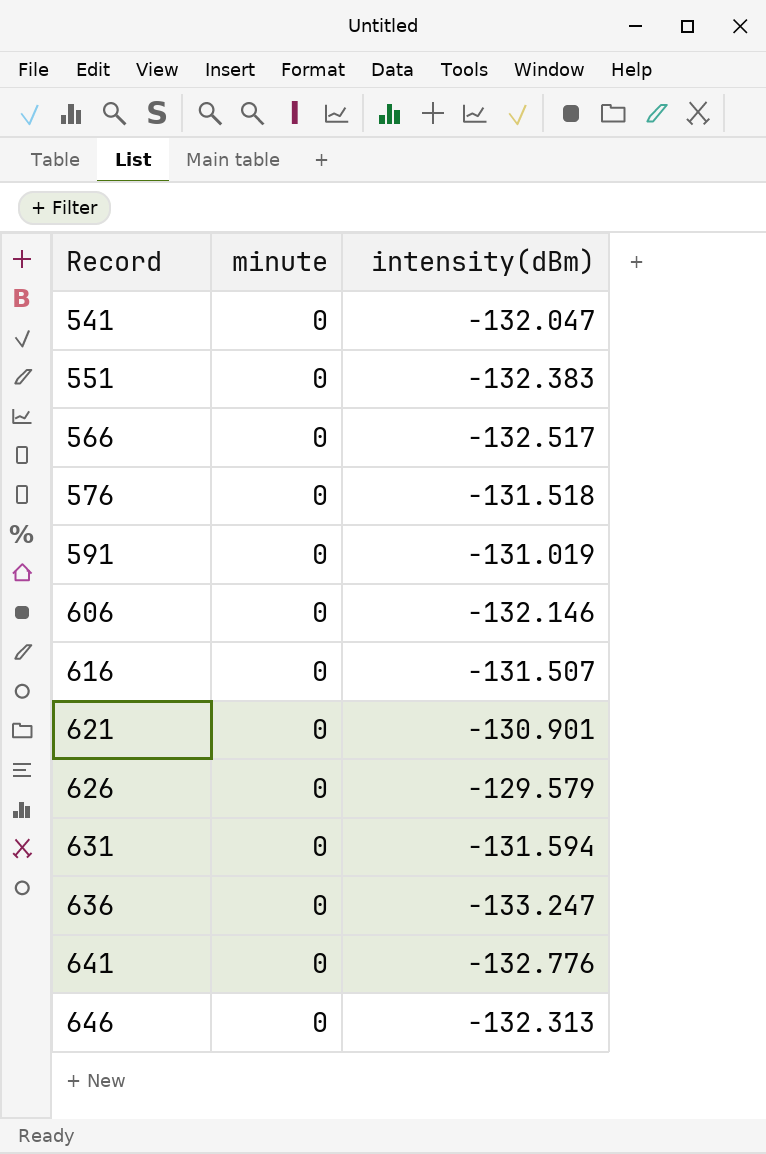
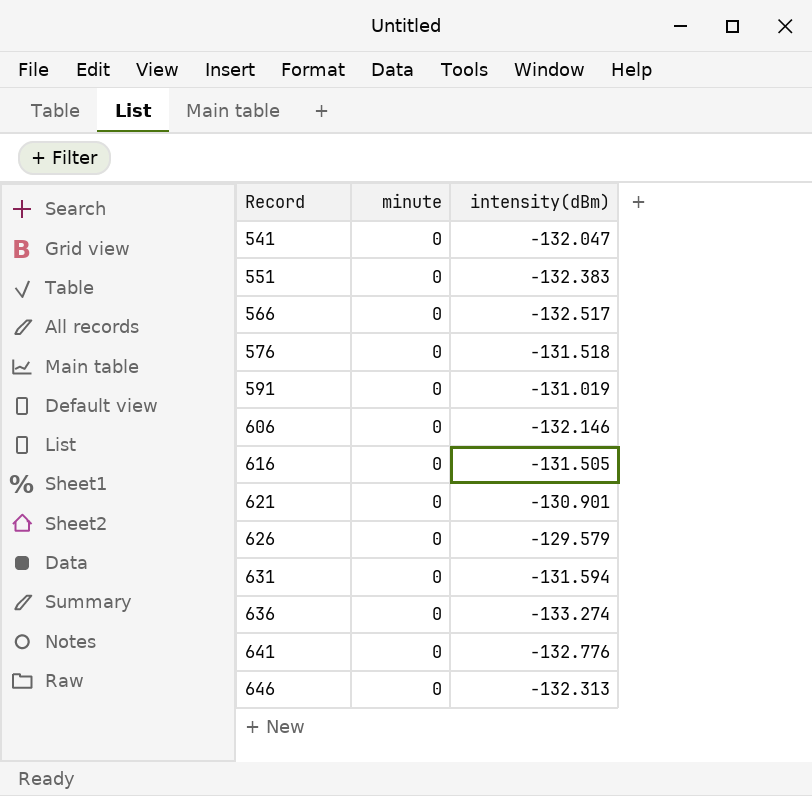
616 | intensity(dBm): -131.507 -> -131.505
636 | intensity(dBm): -133.247 -> -133.274

